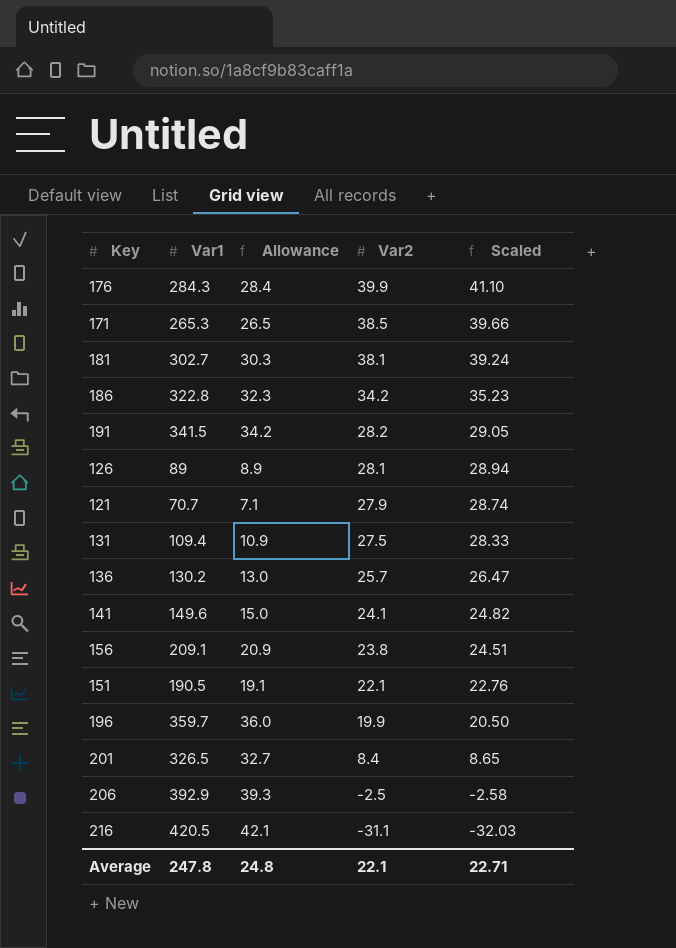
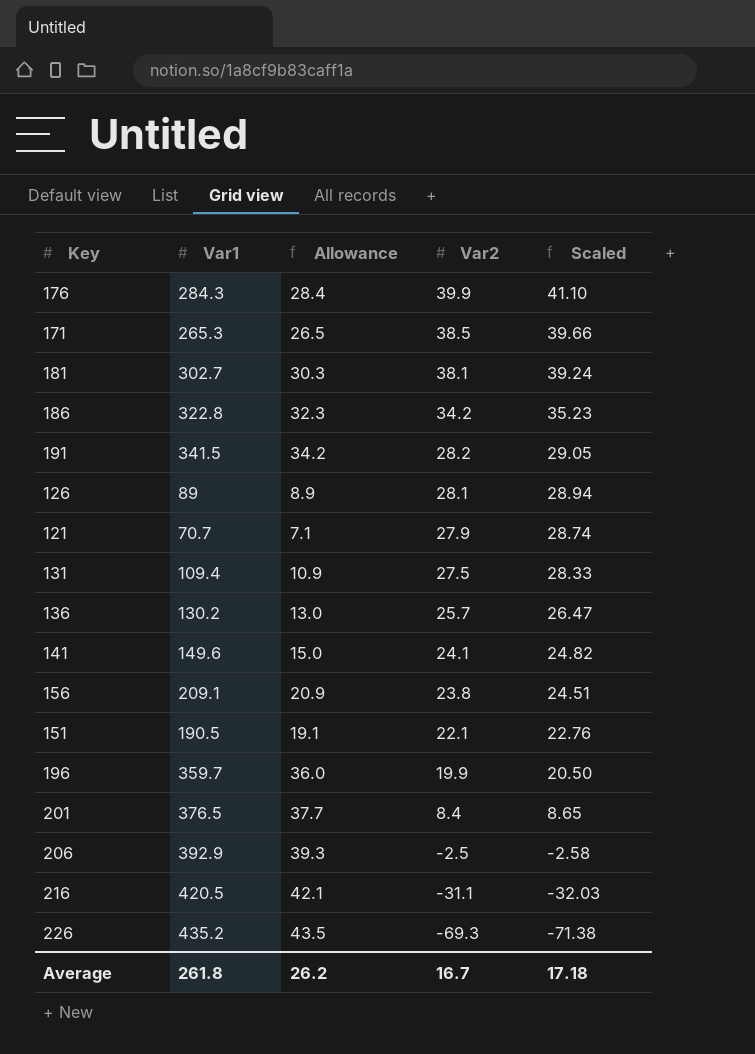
201 | Var1: 326.5 -> 376.5
201 | Allowance: 32.7 -> 37.7
row 226: none -> 435.2 | 43.5 | -69.3 | -71.38
Average | Var1: 247.8 -> 261.8
Average | Allowance: 24.8 -> 26.2
Average | Var2: 22.1 -> 16.7
Average | Scaled: 22.71 -> 17.18

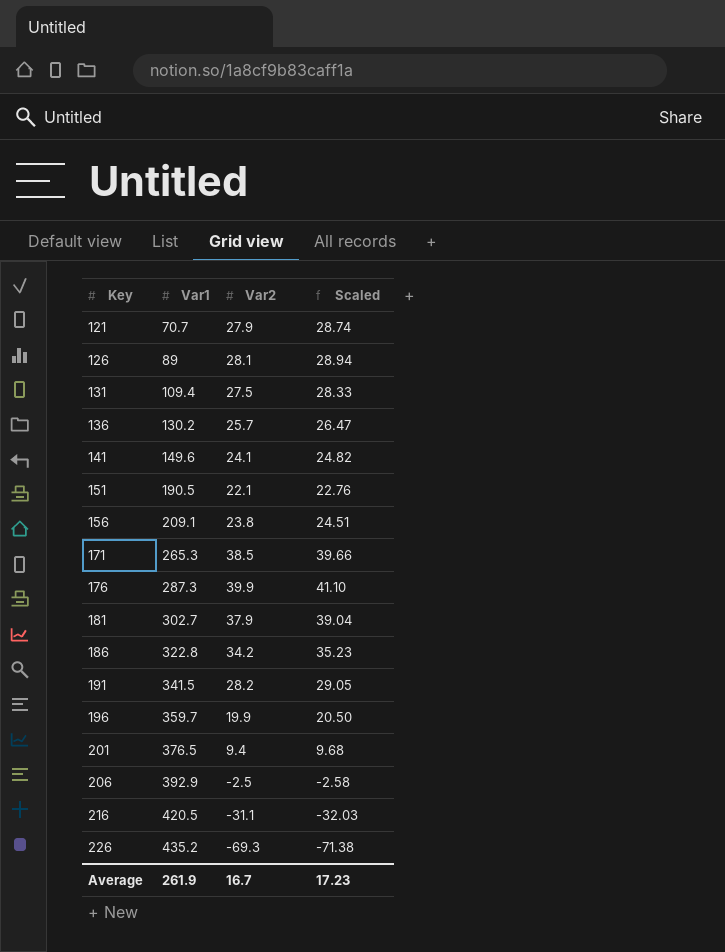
row order: Var2 descending -> Key ascending
column Allowance | formula: [Var1] * 0.1 -> none
176 | Var1: 284.3 -> 287.3
181 | Var2: 38.1 -> 37.9
181 | Scaled: 39.24 -> 39.04
201 | Var2: 8.4 -> 9.4
201 | Scaled: 8.65 -> 9.68
Average | Var1: 261.8 -> 261.9
Average | Scaled: 17.18 -> 17.23

